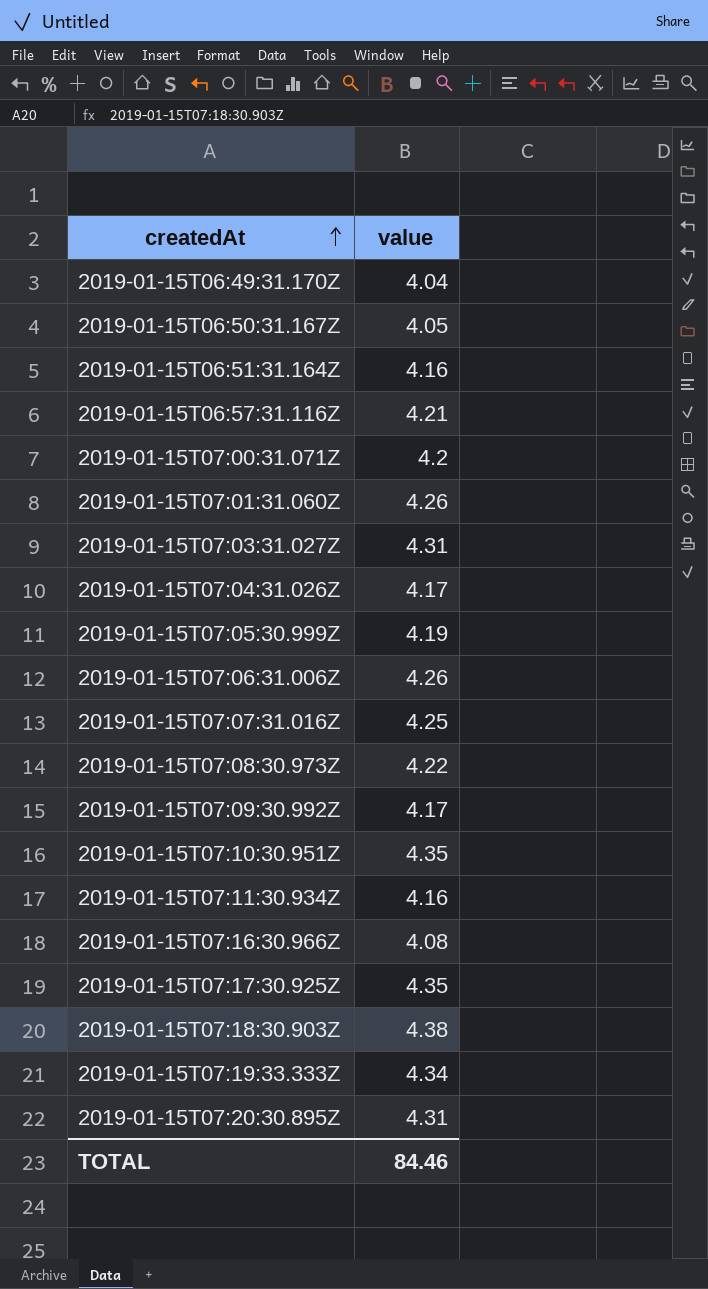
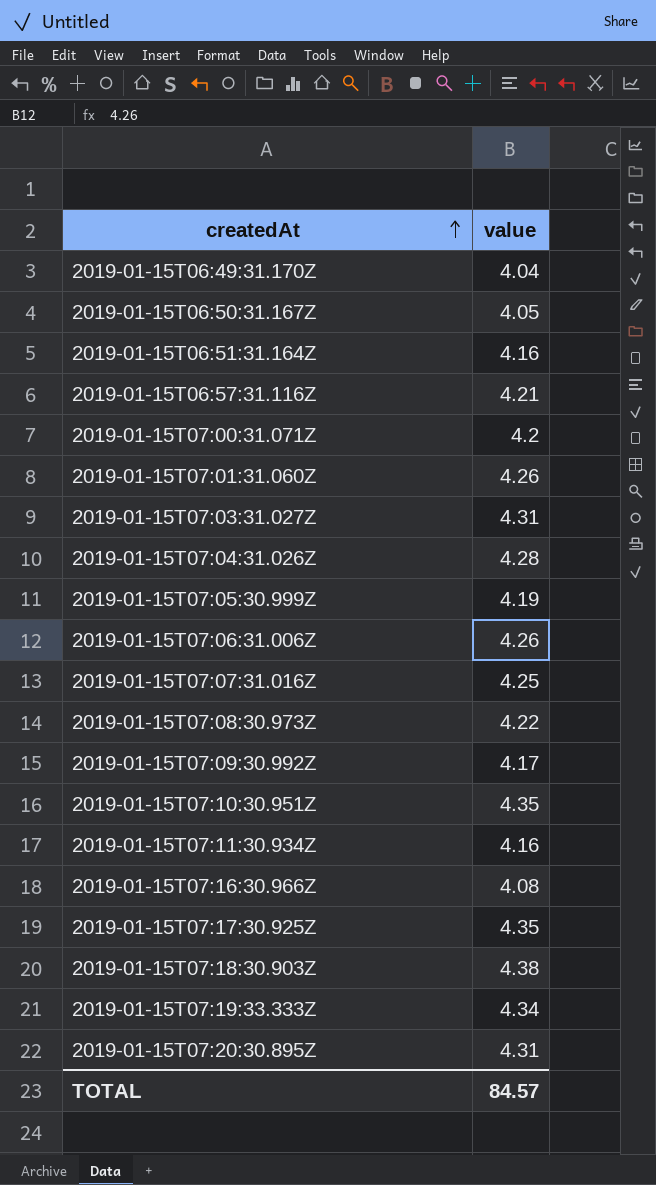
2019-01-15T07:04:31.026Z | value: 4.17 -> 4.28
TOTAL | value: 84.46 -> 84.57

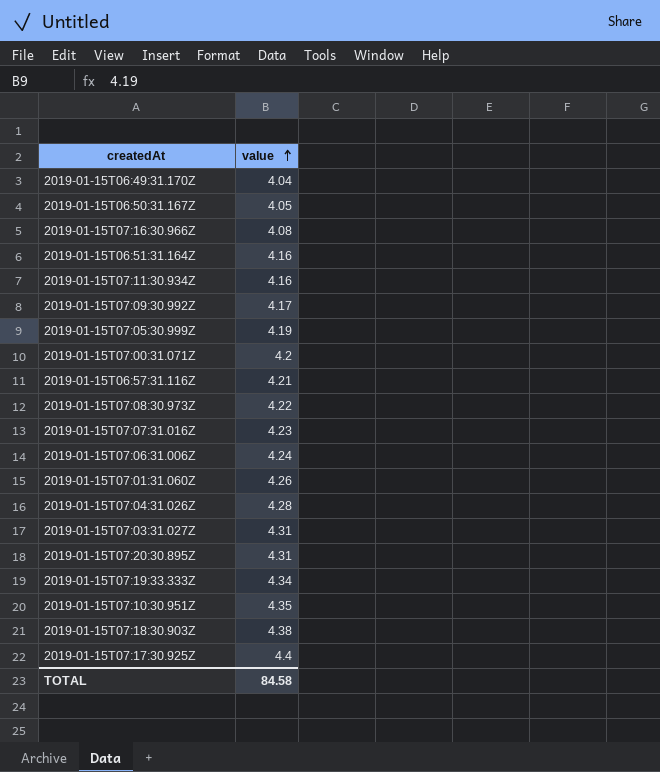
row order: createdAt ascending -> value ascending
2019-01-15T07:07:31.016Z | value: 4.25 -> 4.23
2019-01-15T07:06:31.006Z | value: 4.26 -> 4.24
2019-01-15T07:17:30.925Z | value: 4.35 -> 4.4
TOTAL | value: 84.57 -> 84.58

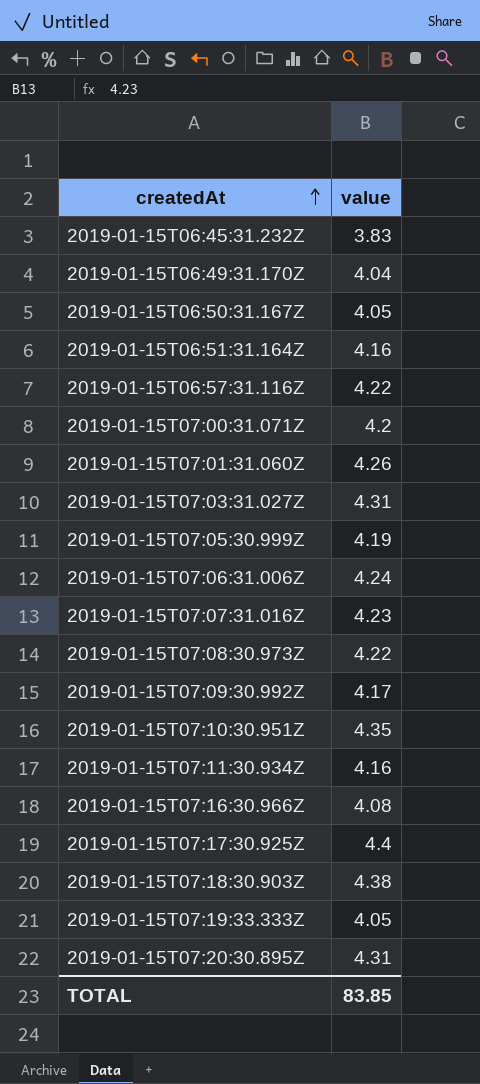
row order: value ascending -> createdAt ascending
row 2019-01-15T07:04:31.026Z: 4.28 -> none
row 2019-01-15T06:45:31.232Z: none -> 3.83
2019-01-15T06:57:31.116Z | value: 4.21 -> 4.22
2019-01-15T07:19:33.333Z | value: 4.34 -> 4.05
TOTAL | value: 84.58 -> 83.85

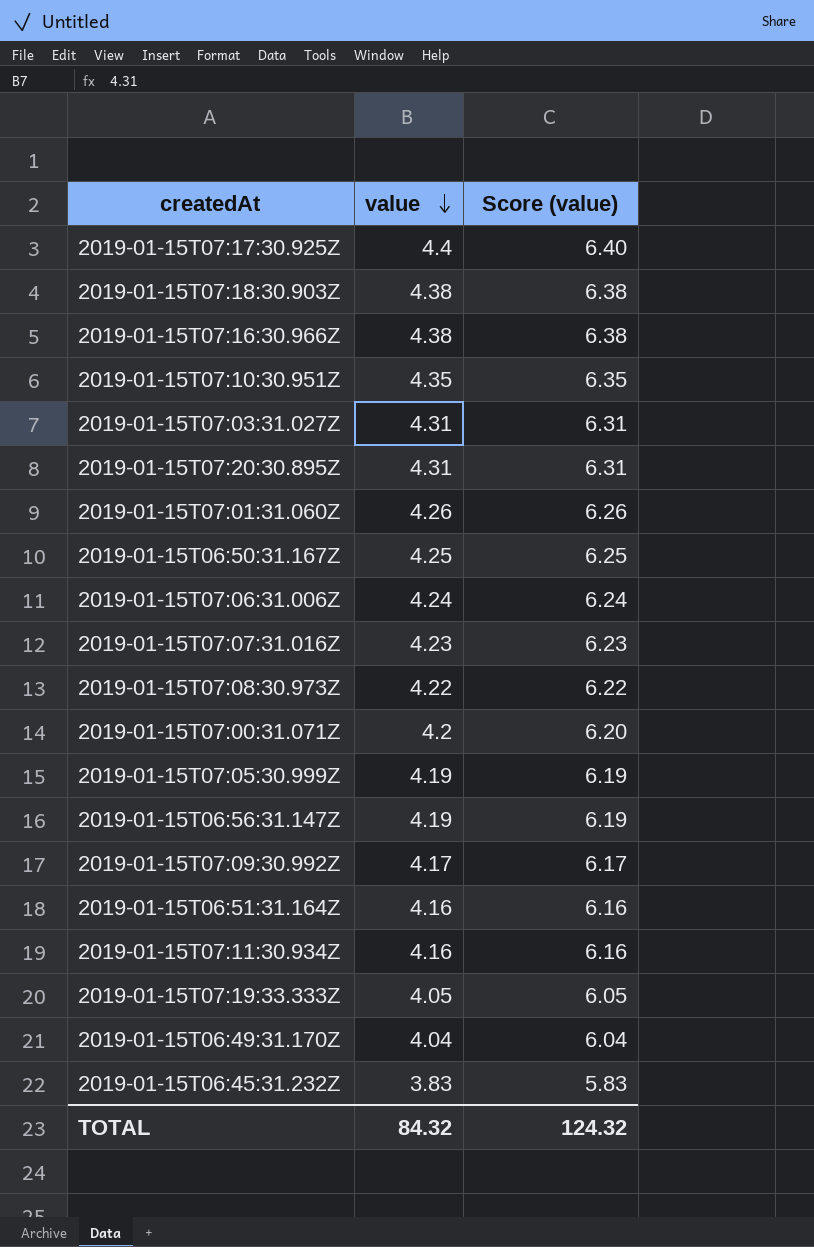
row order: createdAt ascending -> value descending
column Score (value) | formula: none -> [value] + 2
row 2019-01-15T06:57:31.116Z: 4.22 -> none
2019-01-15T07:16:30.966Z | value: 4.08 -> 4.38
2019-01-15T06:50:31.167Z | value: 4.05 -> 4.25
row 2019-01-15T06:56:31.147Z: none -> 4.19 | 6.19
TOTAL | value: 83.85 -> 84.32

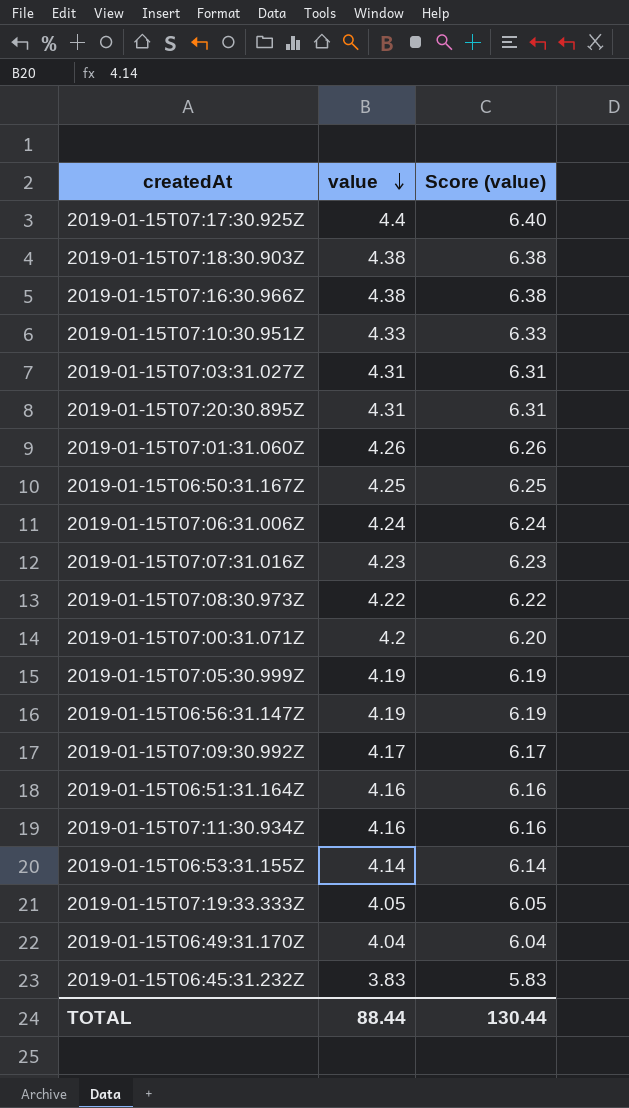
2019-01-15T07:10:30.951Z | value: 4.35 -> 4.33
2019-01-15T07:10:30.951Z | Score (value): 6.35 -> 6.33
row 2019-01-15T06:53:31.155Z: none -> 4.14 | 6.14
TOTAL | value: 84.32 -> 88.44
TOTAL | Score (value): 124.32 -> 130.44

